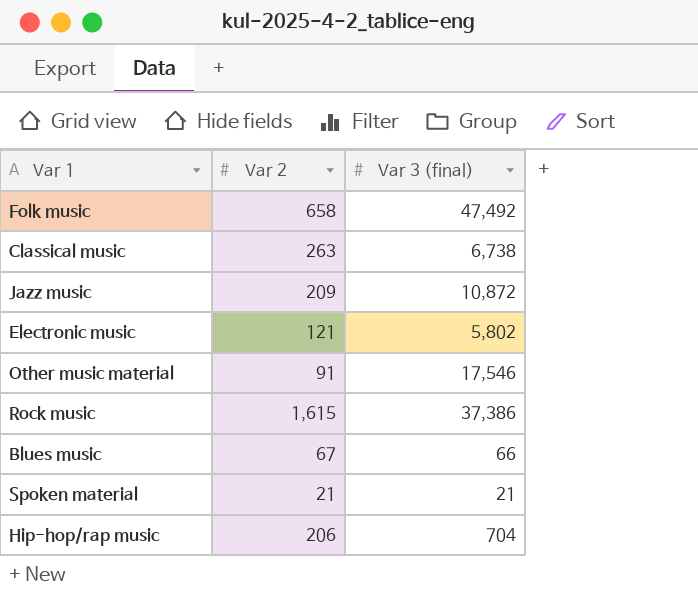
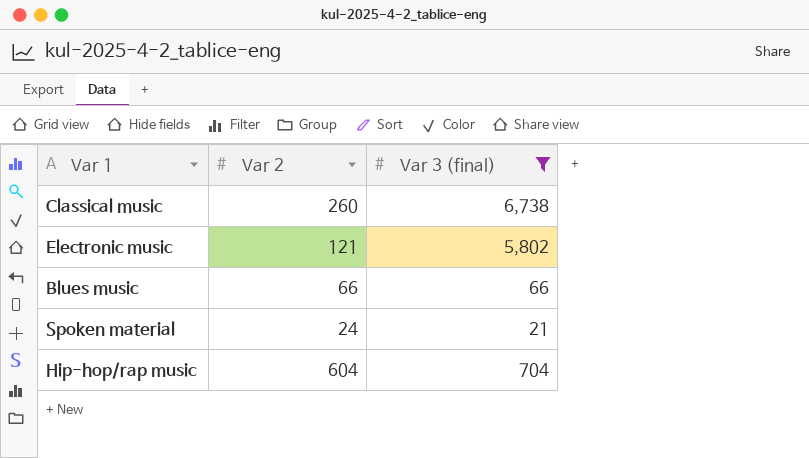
filter: none -> Var 3 (final) <= 6,738
Classical music | Var 2: 263 -> 260
Blues music | Var 2: 67 -> 66
Spoken material | Var 2: 21 -> 24
Hip-hop/rap music | Var 2: 206 -> 604

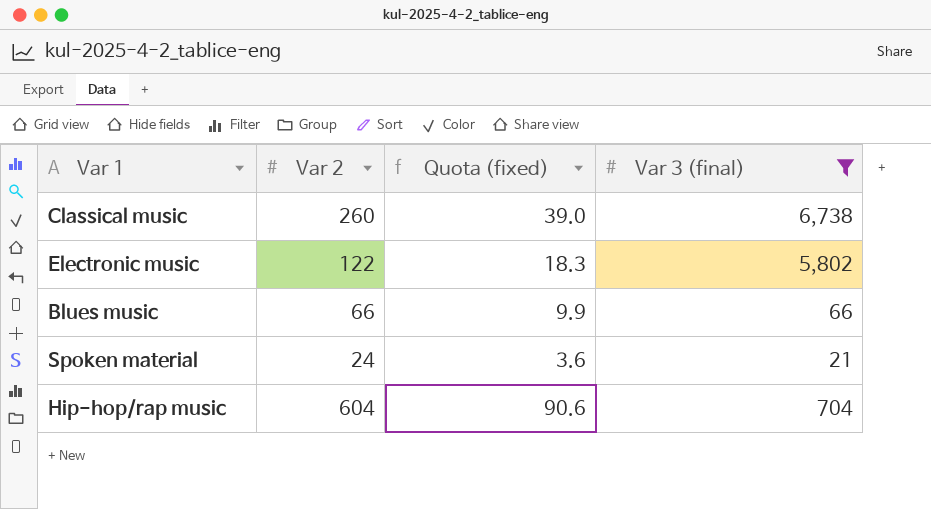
column Quota (fixed) | formula: none -> [Var 2] * 0.15
Electronic music | Var 2: 121 -> 122

